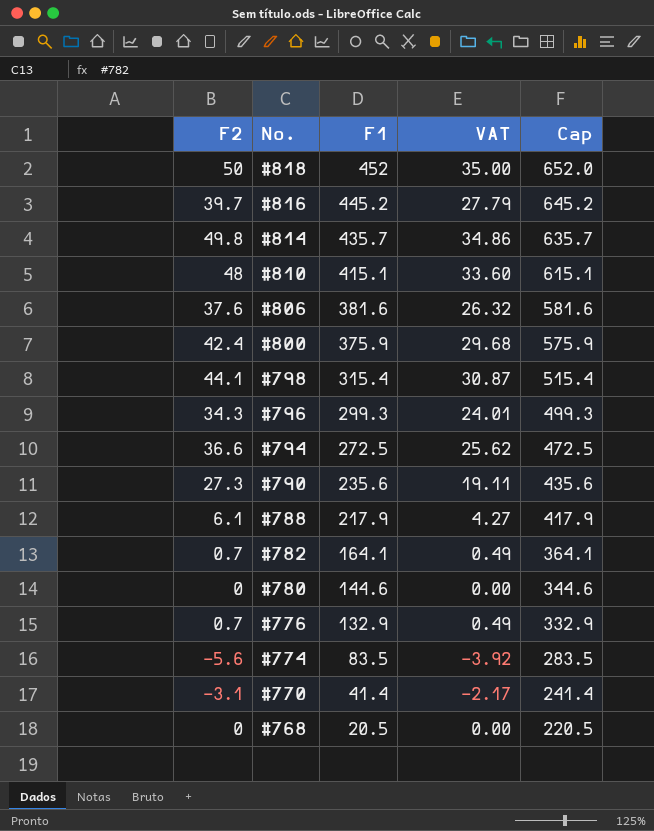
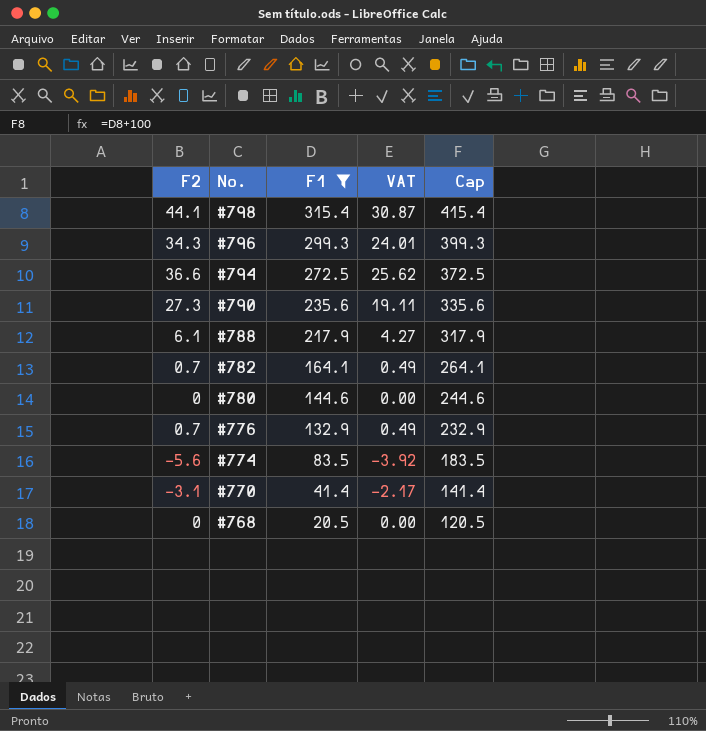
filter: none -> F1 <= 315.4
column Cap | formula: [F1] + 200 -> [F1] + 100

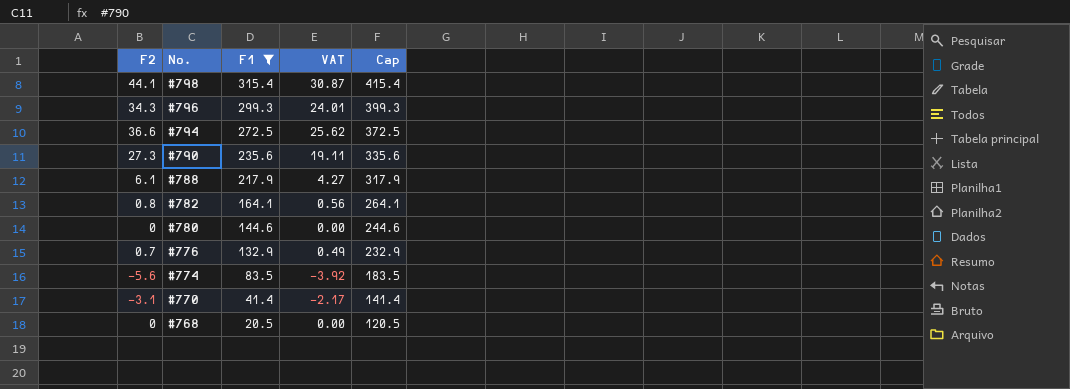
#782 | F2: 0.7 -> 0.8
#782 | VAT: 0.49 -> 0.56

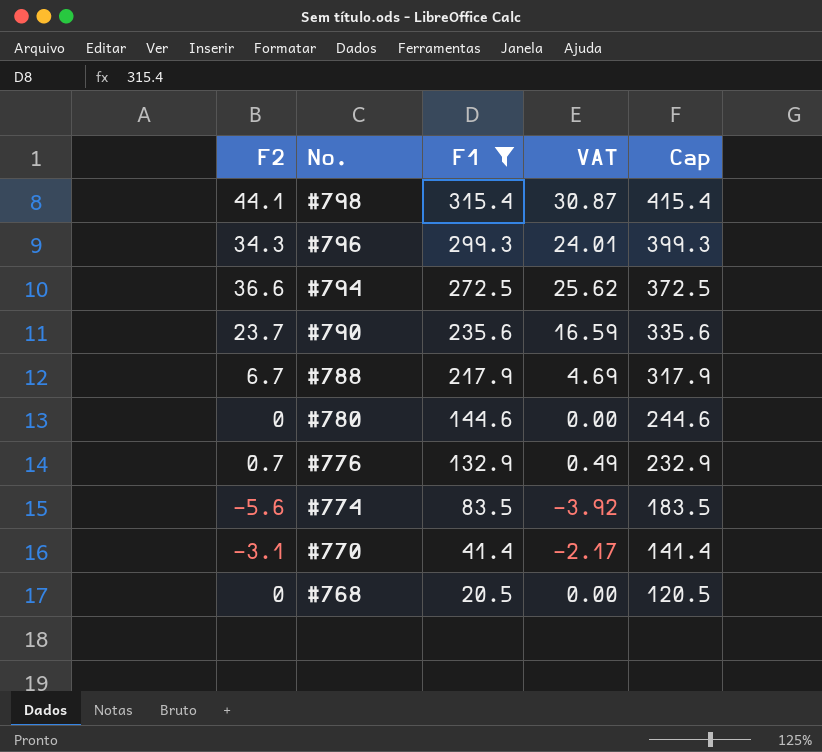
row #782: 0.8 | 164.1 | 0.56 | 264.1 -> none
#790 | F2: 27.3 -> 23.7
#790 | VAT: 19.11 -> 16.59
#788 | F2: 6.1 -> 6.7
#788 | VAT: 4.27 -> 4.69

